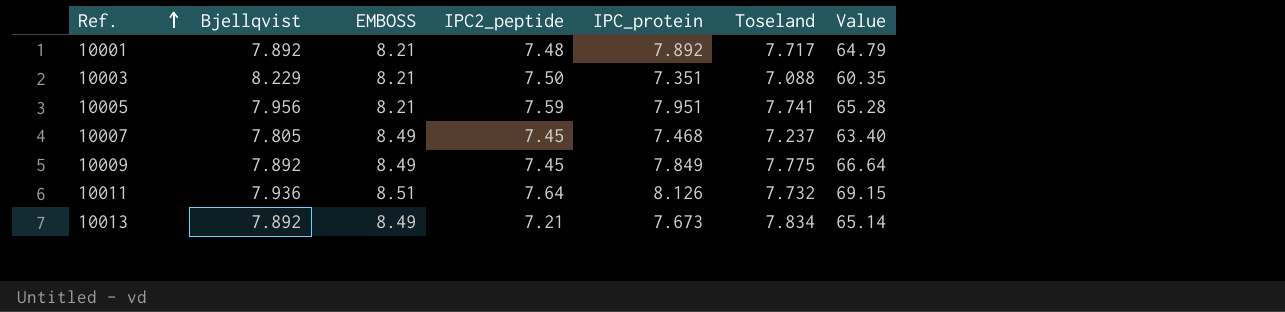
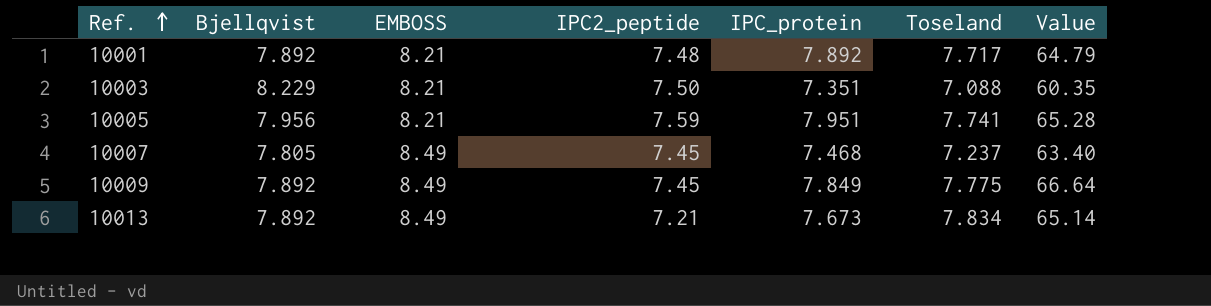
row 10011: 7.936 | 8.51 | 7.64 | 8.126 | 7.732 | 69.15 -> none

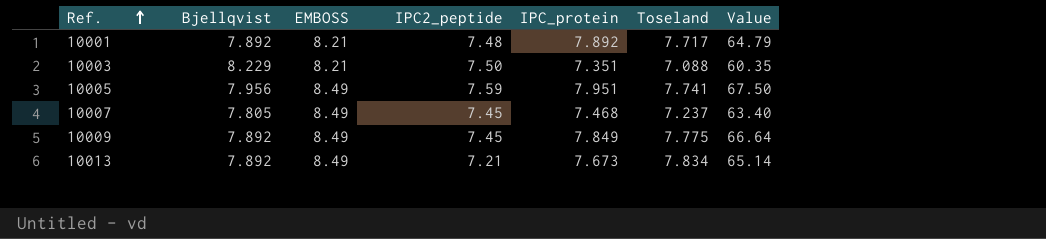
10005 | EMBOSS: 8.21 -> 8.49
10005 | Value: 65.28 -> 67.50

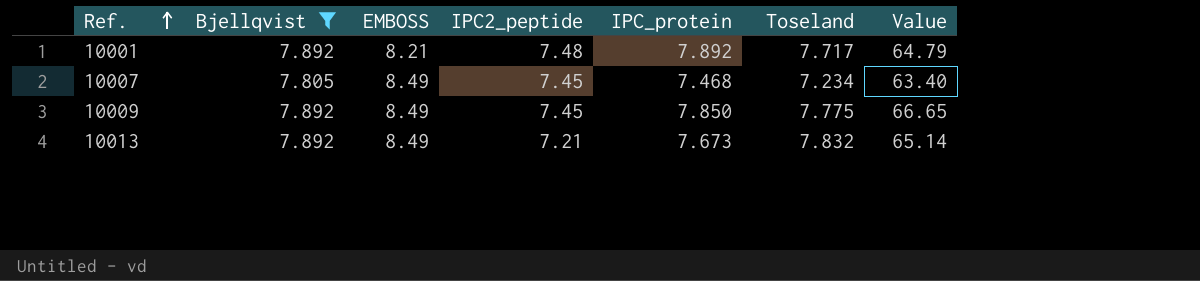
filter: none -> Bjellqvist <= 7.892
10007 | Toseland: 7.237 -> 7.234
10009 | IPC_protein: 7.849 -> 7.850
10009 | Value: 66.64 -> 66.65
10013 | Toseland: 7.834 -> 7.832

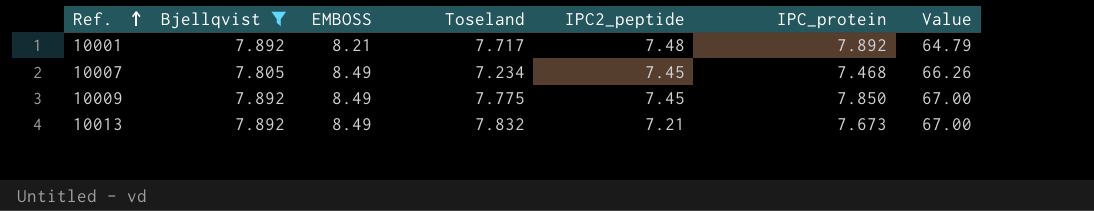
column Toseland | position: 6 -> 4
column Value | formula: [EMBOSS] * [IPC_protein] -> [Bjellqvist] * [EMBOSS]

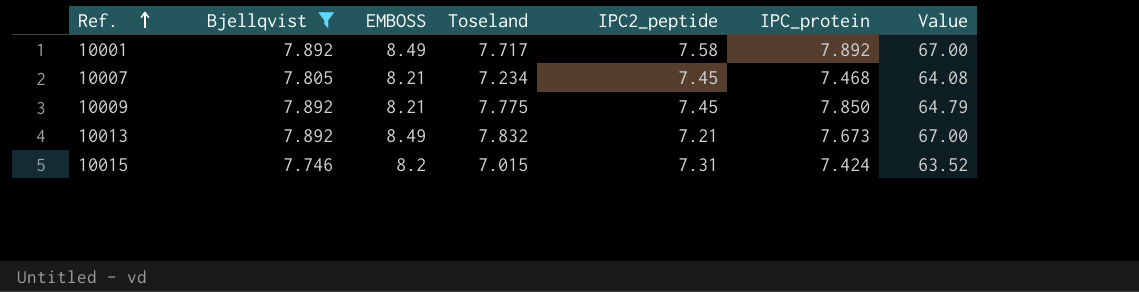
10001 | EMBOSS: 8.21 -> 8.49
10001 | IPC2_peptide: 7.48 -> 7.58
10001 | Value: 64.79 -> 67.00
10007 | EMBOSS: 8.49 -> 8.21
10007 | Value: 66.26 -> 64.08
10009 | EMBOSS: 8.49 -> 8.21
10009 | Value: 67.00 -> 64.79
row 10015: none -> 7.746 | 8.2 | 7.015 | 7.31 | 7.424 | 63.52

